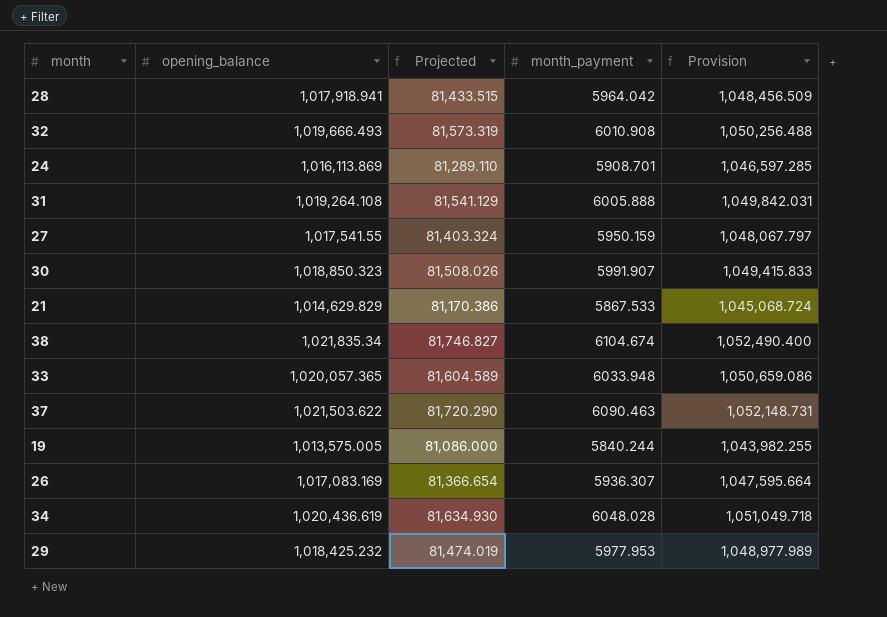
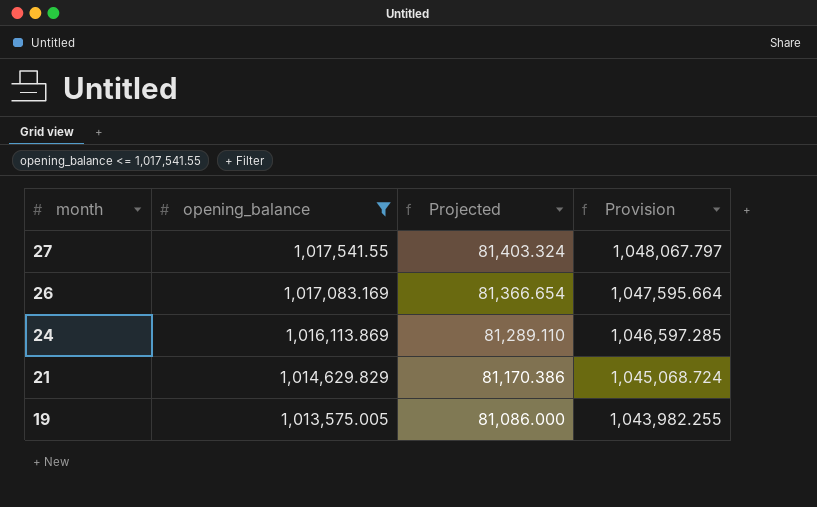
filter: none -> opening_balance <= 1,017,541.55
row order: none -> month descending
column month_payment | position: 4 -> none

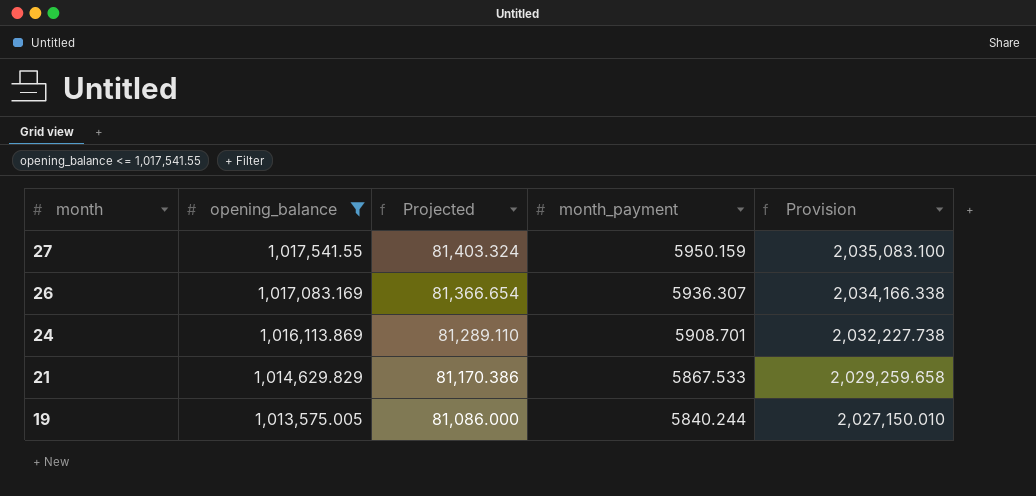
column month_payment | position: none -> 4
column Provision | formula: [opening_balance] * 1.03 -> [opening_balance] * 2

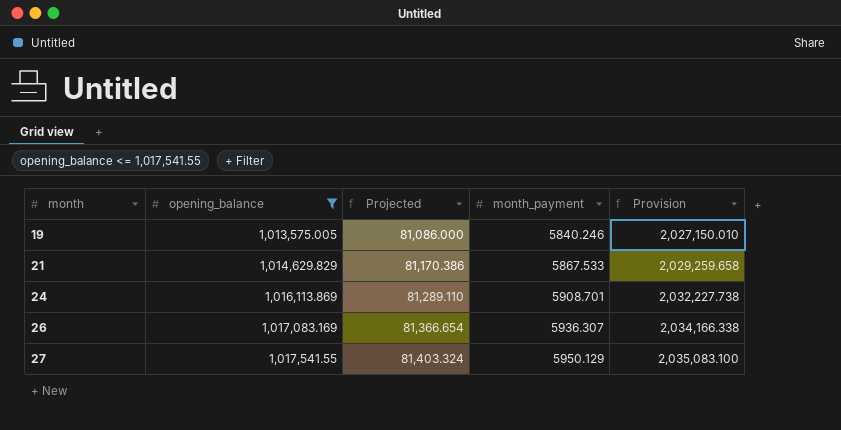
row order: month descending -> month ascending
19 | month_payment: 5840.244 -> 5840.246
27 | month_payment: 5950.159 -> 5950.129

